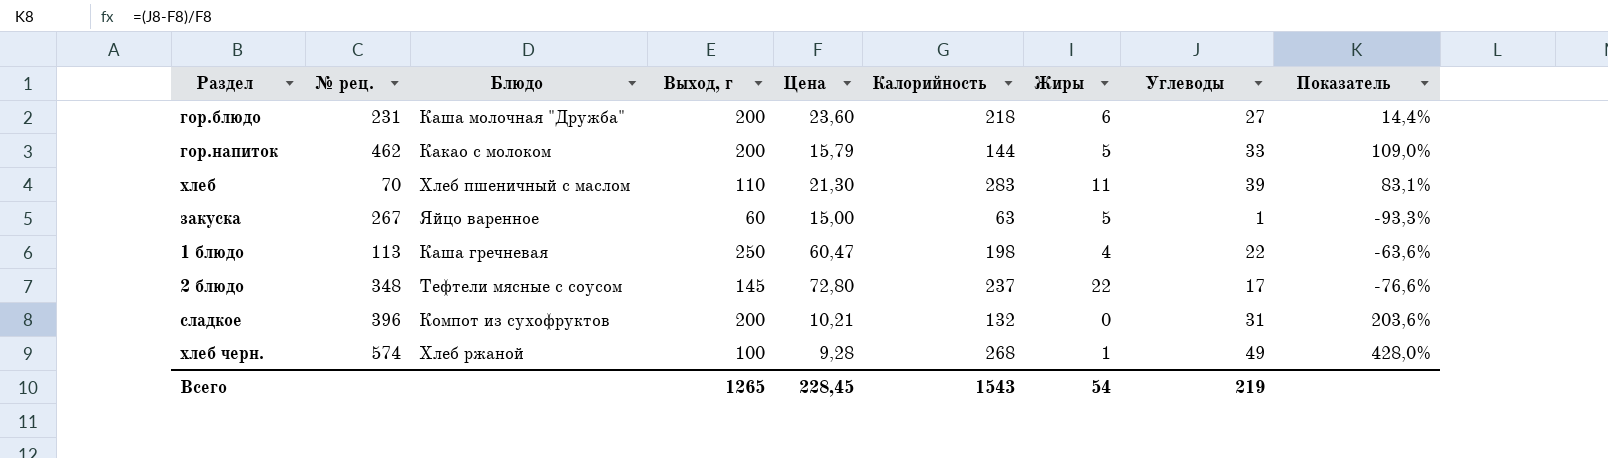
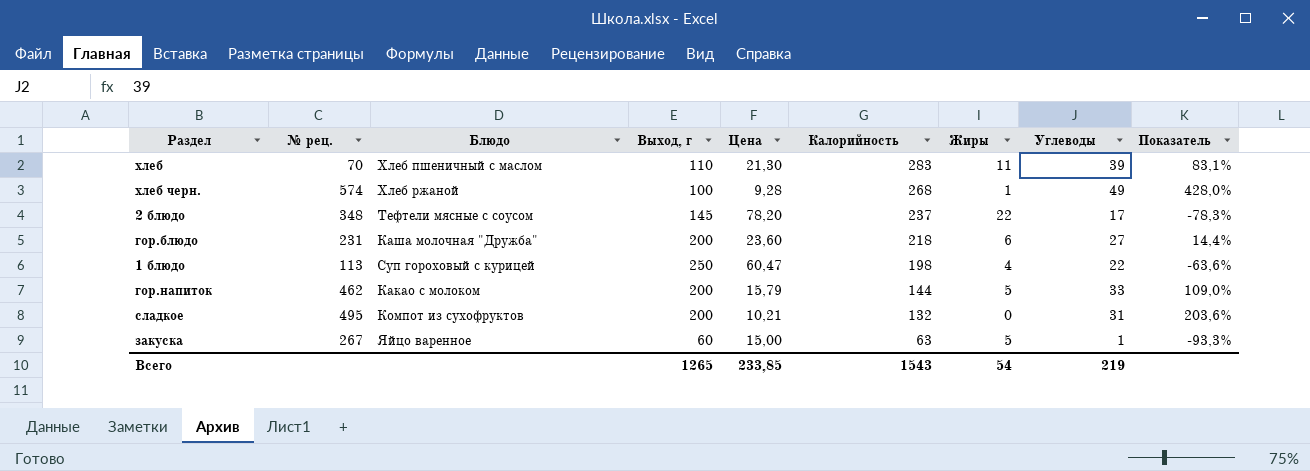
row order: none -> Калорийность descending
2 блюдо | Цена: 72,80 -> 78,20
2 блюдо | Показатель: -76,6% -> -78,3%
1 блюдо | Блюдо: Каша гречневая -> Суп гороховый с курицей
сладкое | № рец.: 396 -> 495
Всего | Цена: 228,45 -> 233,85

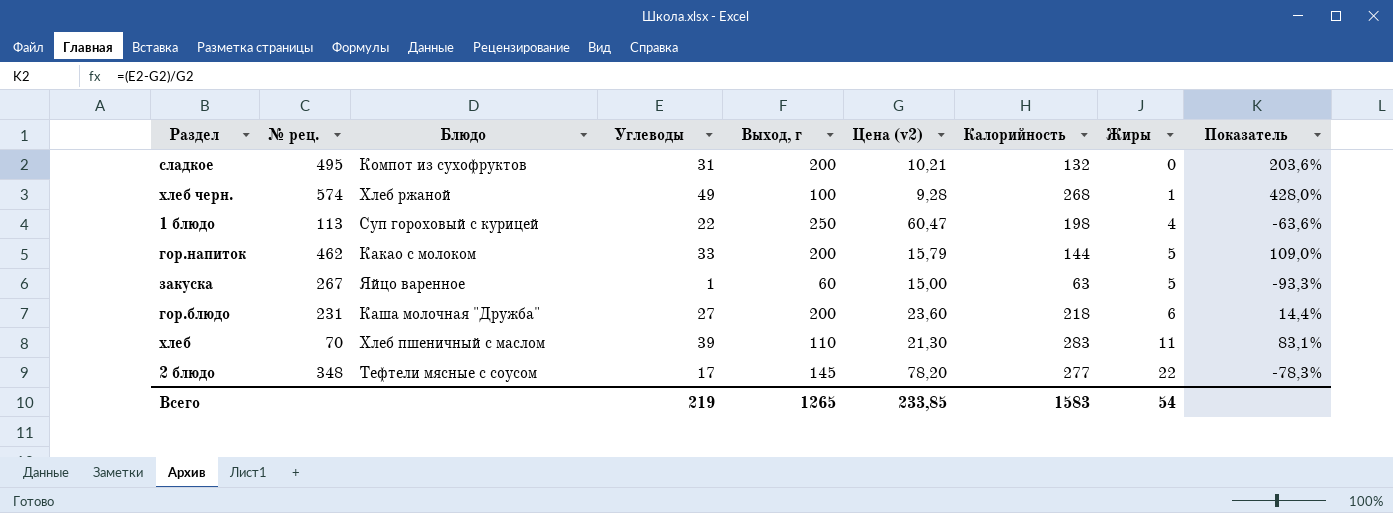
row order: Калорийность descending -> Жиры ascending
column Углеводы | position: 8 -> 4
column name: Цена -> Цена (v2)
2 блюдо | Калорийность: 237 -> 277
Всего | Калорийность: 1543 -> 1583

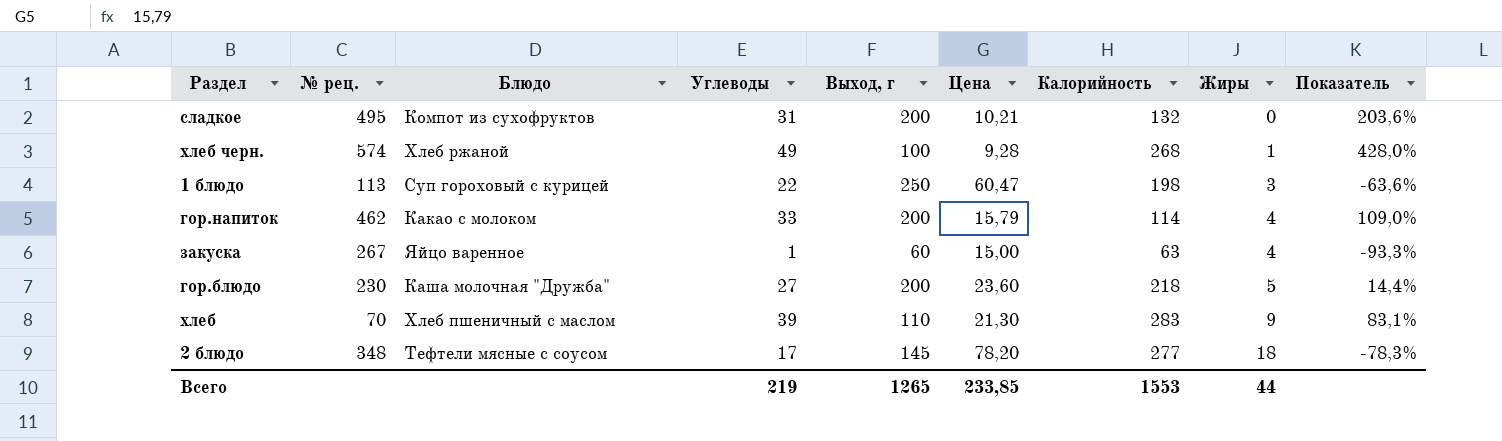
column name: Цена (v2) -> Цена
1 блюдо | Жиры: 4 -> 3
гор.напиток | Калорийность: 144 -> 114
гор.напиток | Жиры: 5 -> 4
закуска | Жиры: 5 -> 4
гор.блюдо | № рец.: 231 -> 230
гор.блюдо | Жиры: 6 -> 5
хлеб | Жиры: 11 -> 9
2 блюдо | Жиры: 22 -> 18
Всего | Калорийность: 1583 -> 1553
Всего | Жиры: 54 -> 44

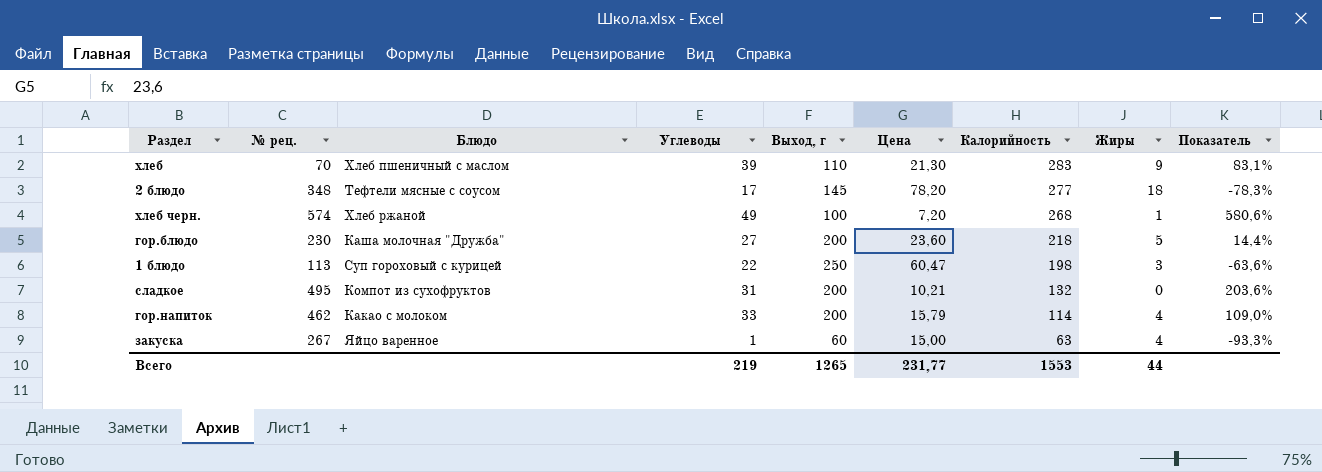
row order: Жиры ascending -> Калорийность descending
хлеб черн. | Цена: 9,28 -> 7,20
хлеб черн. | Показатель: 428,0% -> 580,6%
Всего | Цена: 233,85 -> 231,77

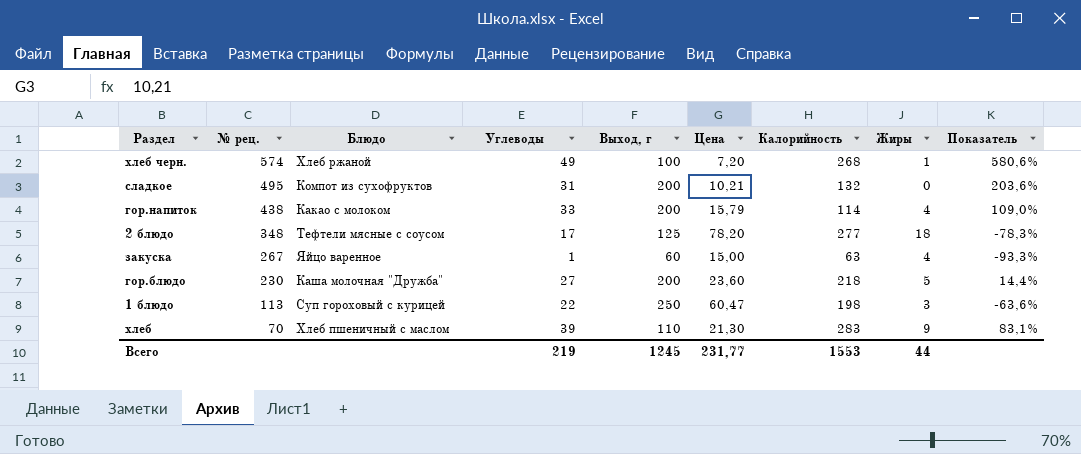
row order: Калорийность descending -> № рец. descending
гор.напиток | № рец.: 462 -> 438
2 блюдо | Выход, г: 145 -> 125
Всего | Выход, г: 1265 -> 1245

